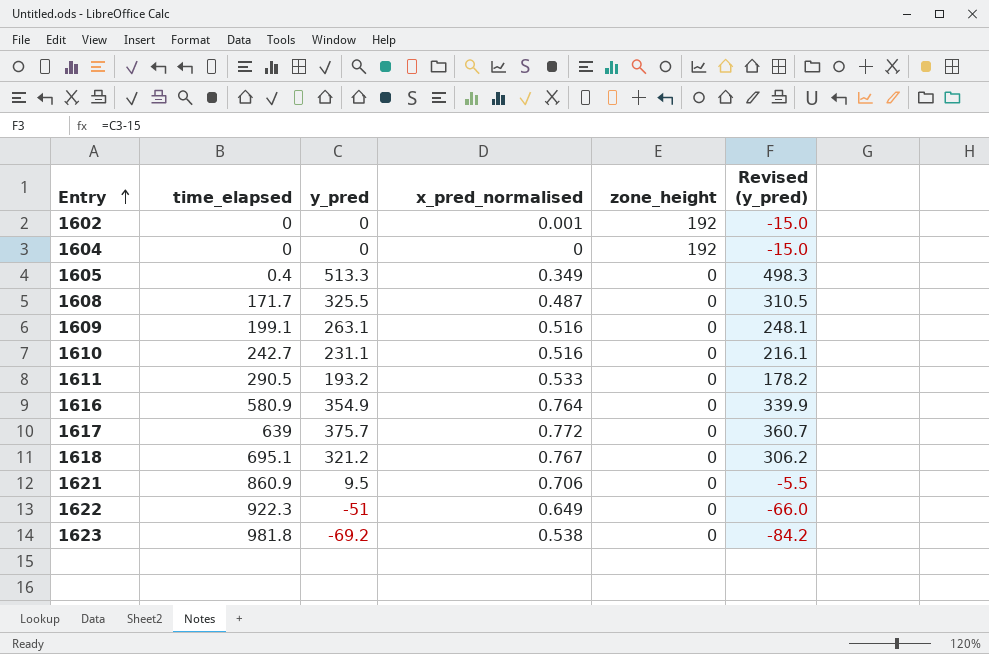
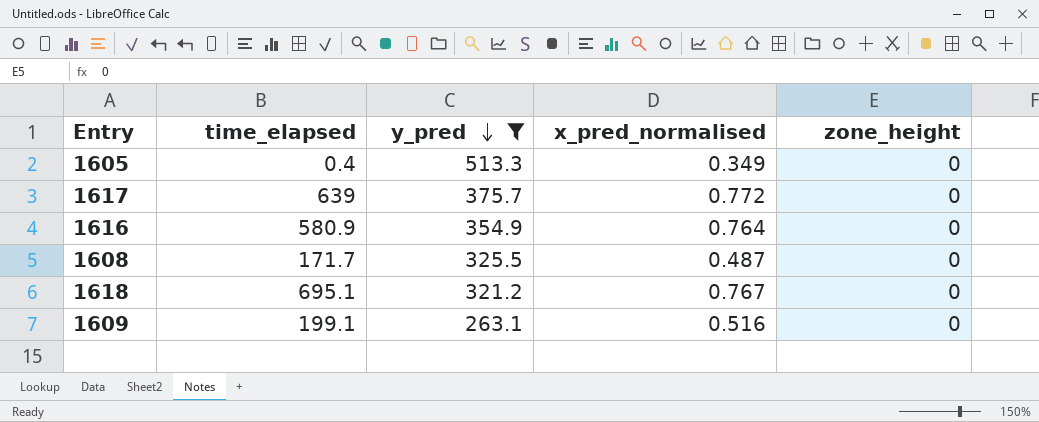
filter: none -> y_pred >= 263.1
row order: Entry ascending -> y_pred descending
column Revised (y_pred) | formula: [y_pred] - 15 -> none

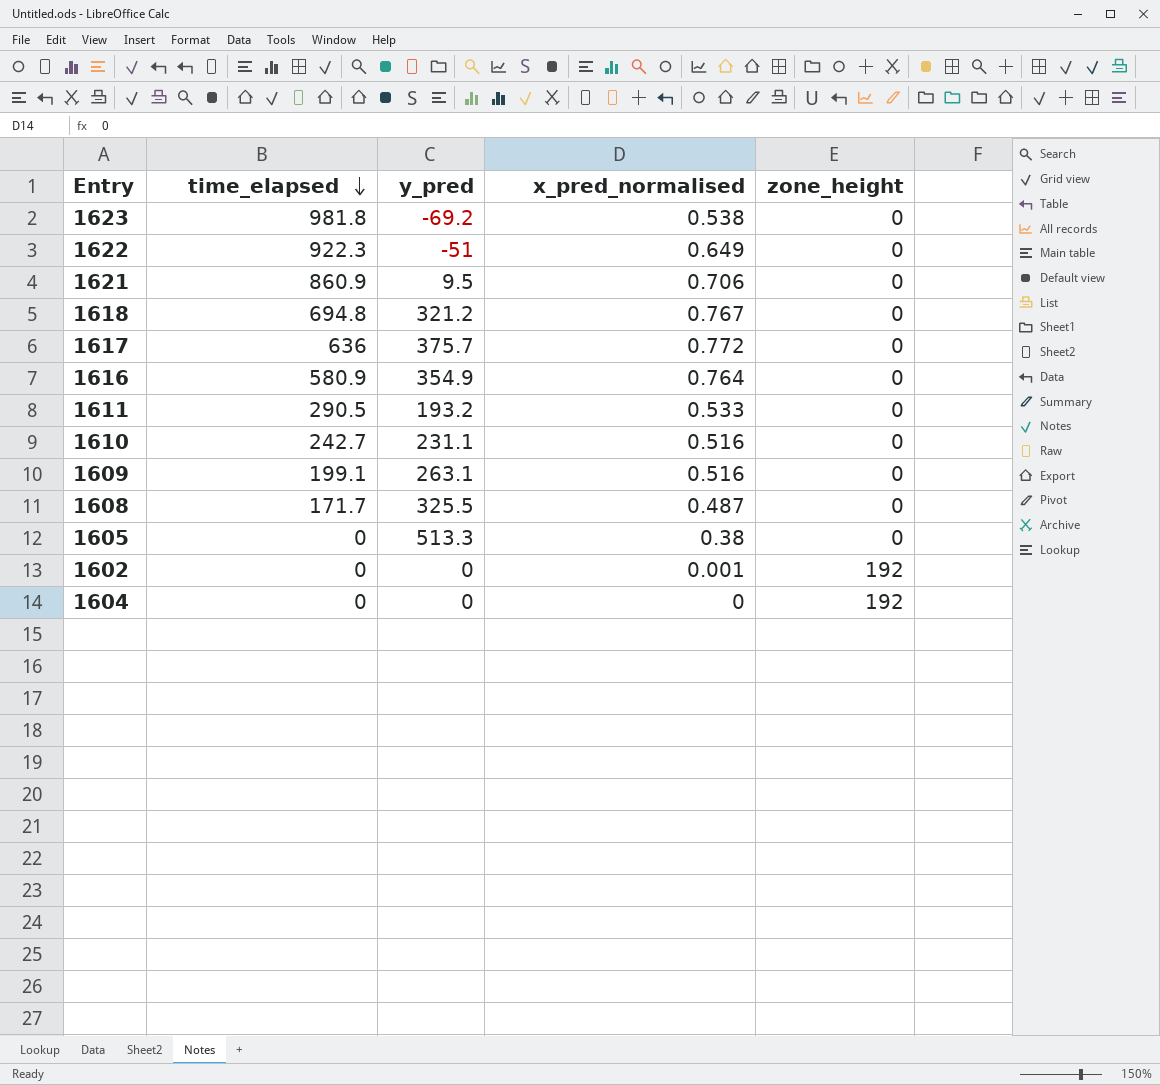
filter: y_pred >= 263.1 -> none
row order: y_pred descending -> time_elapsed descending
1618 | time_elapsed: 695.1 -> 694.8
1617 | time_elapsed: 639 -> 636
1605 | time_elapsed: 0.4 -> 0
1605 | x_pred_normalised: 0.349 -> 0.38

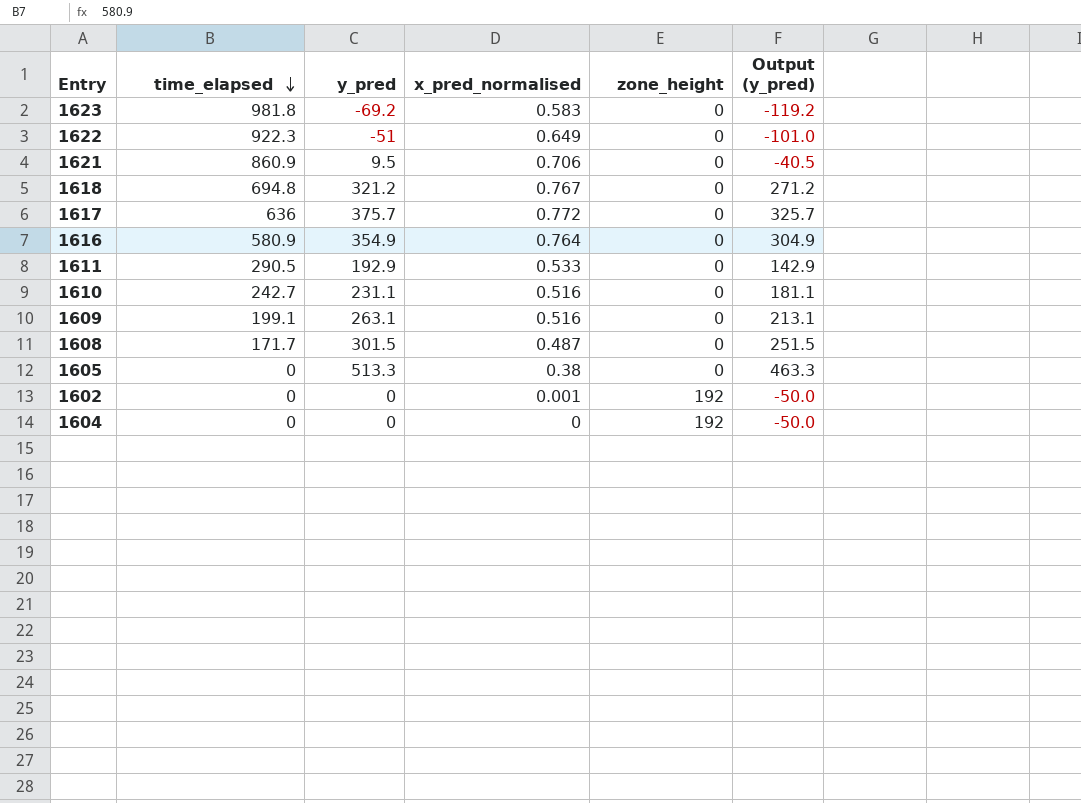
column Output (y_pred) | formula: none -> [y_pred] - 50
1623 | x_pred_normalised: 0.538 -> 0.583
1611 | y_pred: 193.2 -> 192.9
1608 | y_pred: 325.5 -> 301.5

